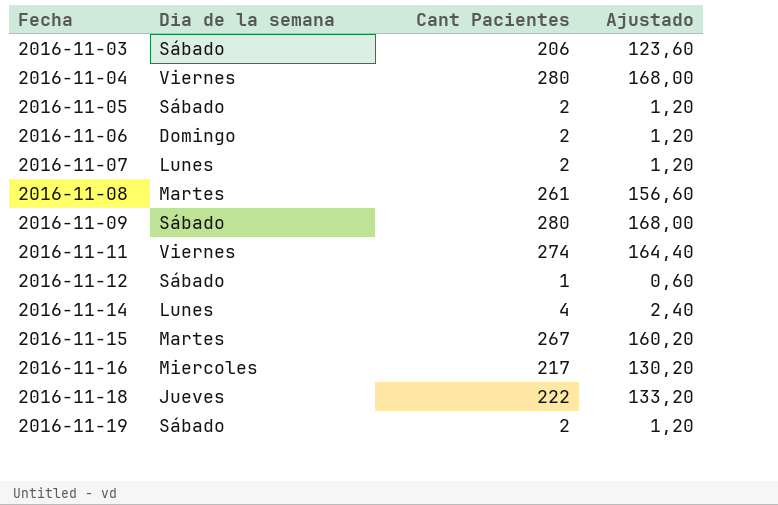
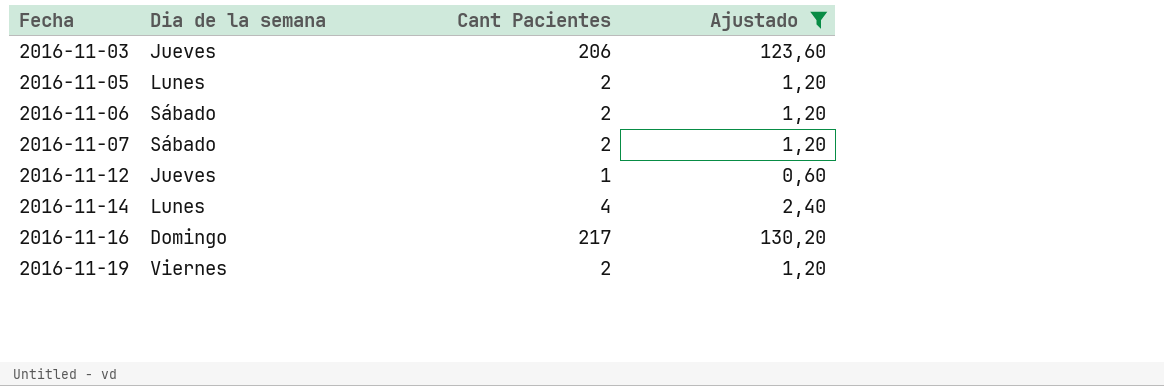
filter: none -> Ajustado <= 130,20
2016-11-03 | Dia de la semana: Sábado -> Jueves
2016-11-05 | Dia de la semana: Sábado -> Lunes
2016-11-06 | Dia de la semana: Domingo -> Sábado
2016-11-07 | Dia de la semana: Lunes -> Sábado
2016-11-12 | Dia de la semana: Sábado -> Jueves
2016-11-16 | Dia de la semana: Miercoles -> Domingo
2016-11-19 | Dia de la semana: Sábado -> Viernes

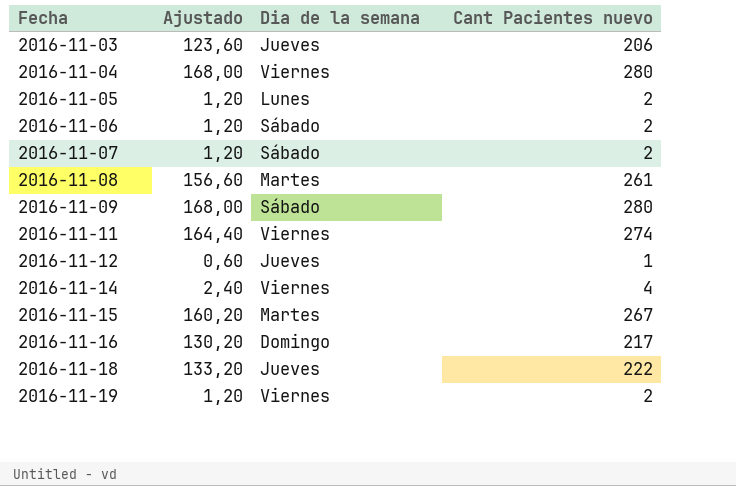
filter: Ajustado <= 130,20 -> none
column Ajustado | position: 4 -> 2
column name: Cant Pacientes -> Cant Pacientes nuevo
2016-11-14 | Dia de la semana: Lunes -> Viernes

